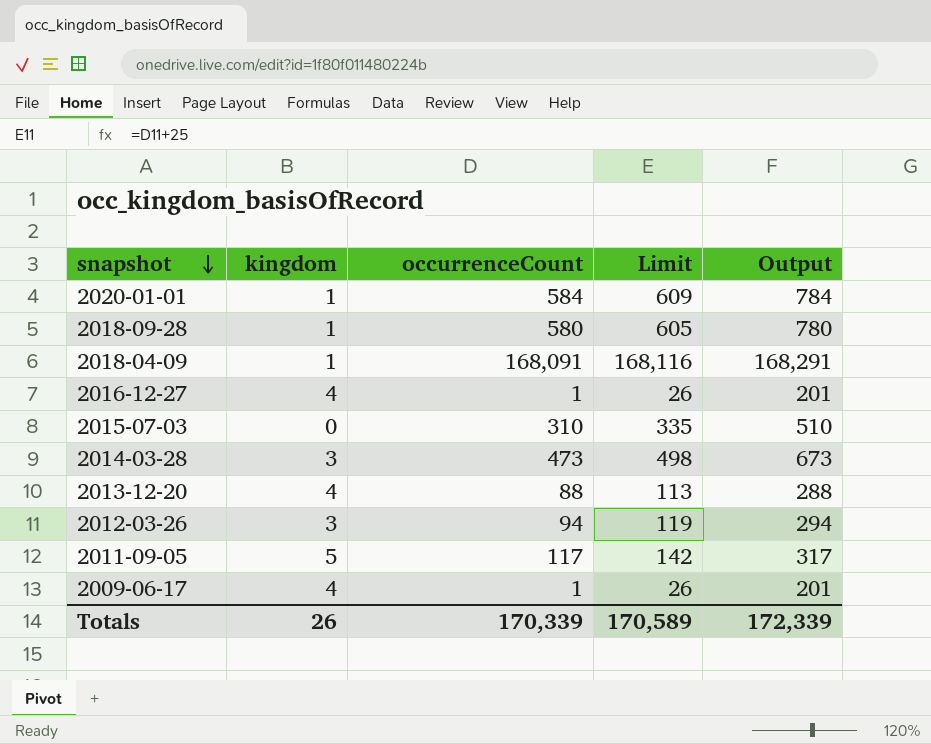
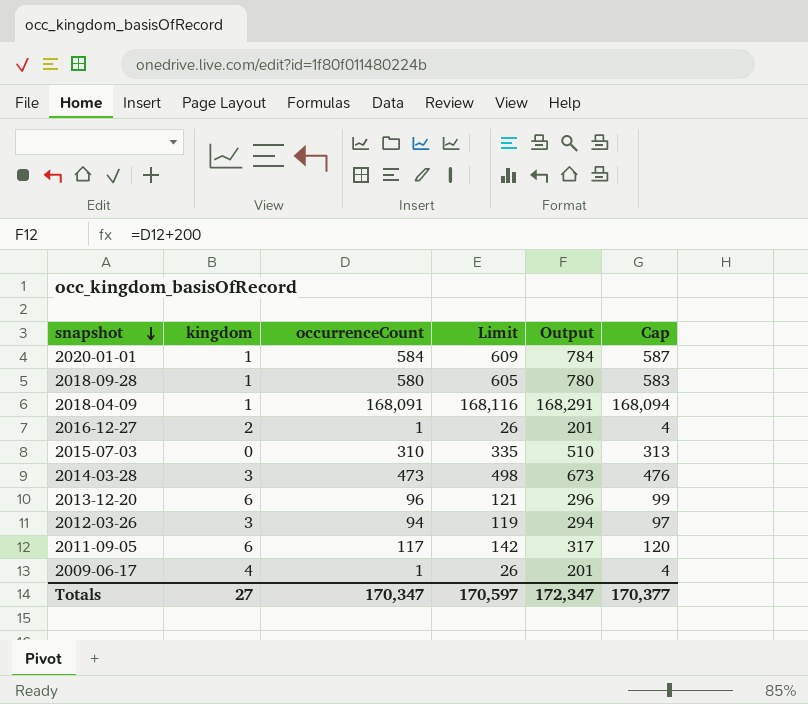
column Cap | formula: none -> [occurrenceCount] + 3
2016-12-27 | kingdom: 4 -> 2
2013-12-20 | kingdom: 4 -> 6
2013-12-20 | occurrenceCount: 88 -> 96
2013-12-20 | Limit: 113 -> 121
2013-12-20 | Output: 288 -> 296
2011-09-05 | kingdom: 5 -> 6
Totals | kingdom: 26 -> 27
Totals | occurrenceCount: 170,339 -> 170,347
Totals | Limit: 170,589 -> 170,597
Totals | Output: 172,339 -> 172,347

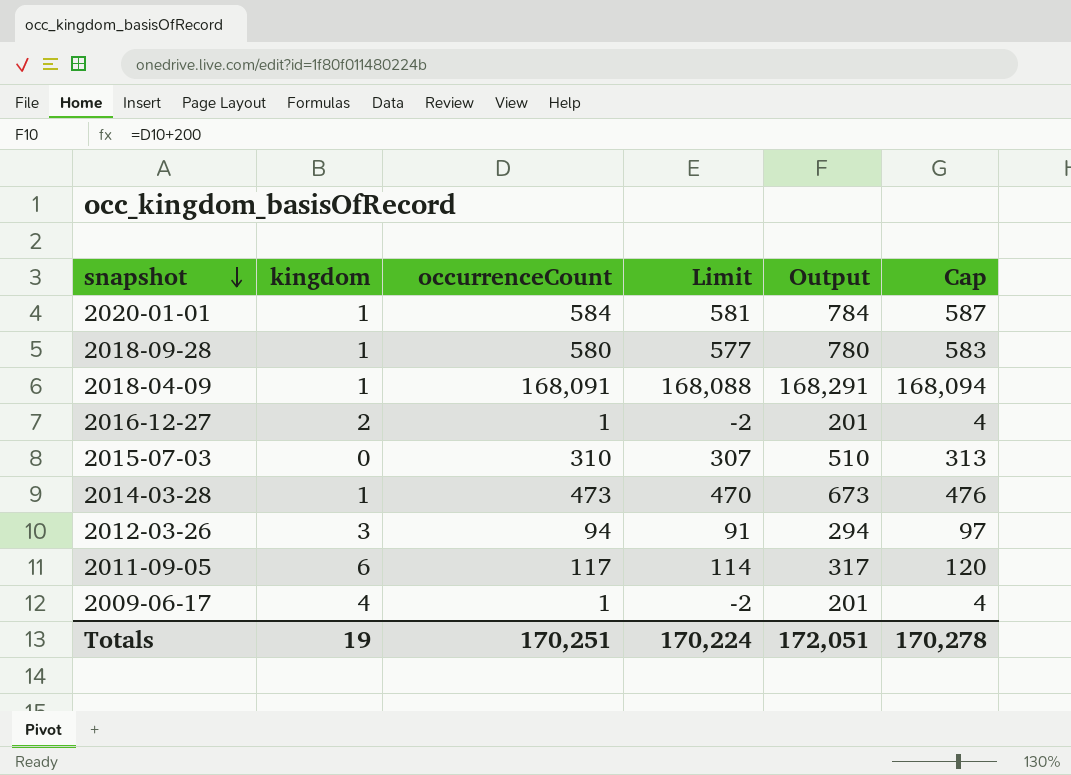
column Limit | formula: [occurrenceCount] + 25 -> [occurrenceCount] - 3
row 2013-12-20: 6 | 96 | 121 | 296 | 99 -> none
2014-03-28 | kingdom: 3 -> 1
Totals | kingdom: 27 -> 19
Totals | occurrenceCount: 170,347 -> 170,251
Totals | Limit: 170,597 -> 170,224
Totals | Output: 172,347 -> 172,051
Totals | Cap: 170,377 -> 170,278

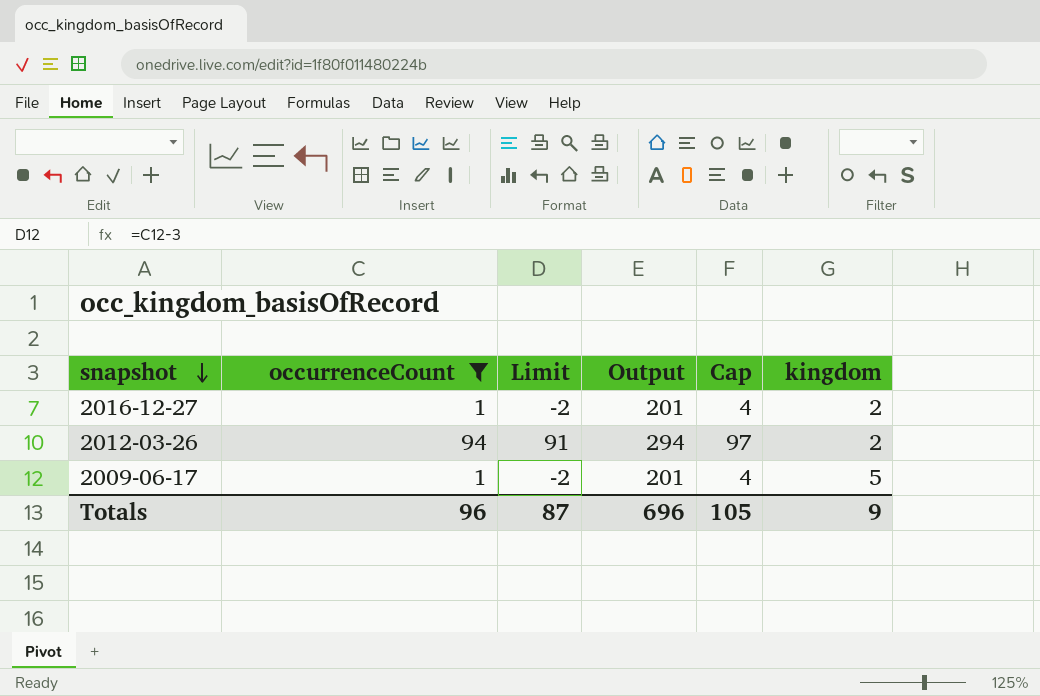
filter: none -> occurrenceCount <= 94
column kingdom | position: 2 -> 6
2012-03-26 | kingdom: 3 -> 2
2009-06-17 | kingdom: 4 -> 5
Totals | occurrenceCount: 170,251 -> 96
Totals | Limit: 170,224 -> 87
Totals | Output: 172,051 -> 696
Totals | Cap: 170,278 -> 105
Totals | kingdom: 19 -> 9

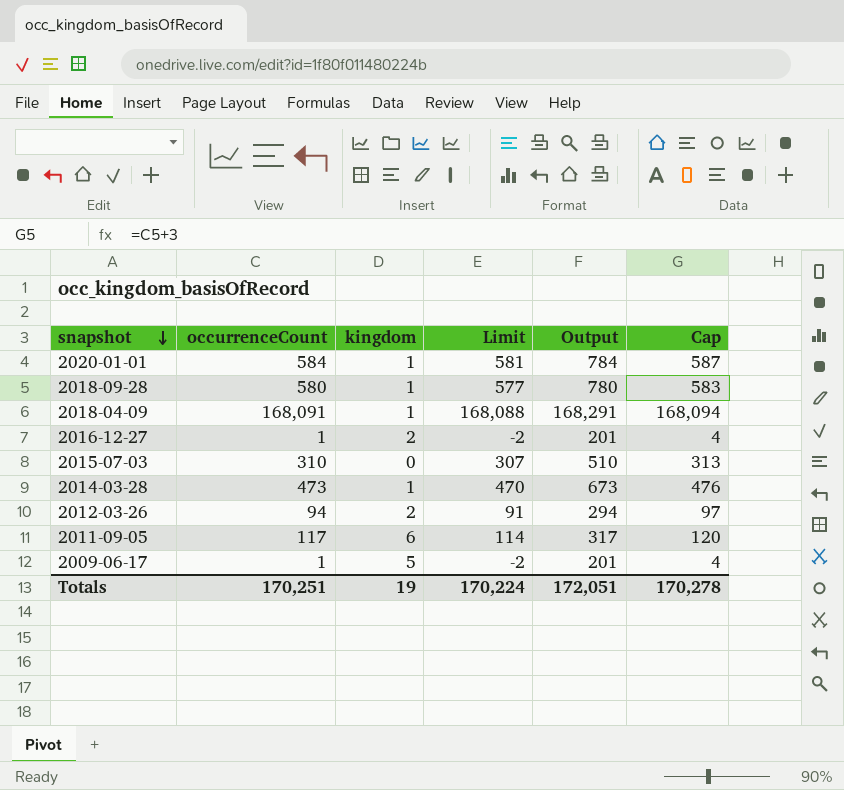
filter: occurrenceCount <= 94 -> none
column kingdom | position: 6 -> 3
Totals | occurrenceCount: 96 -> 170,251
Totals | kingdom: 9 -> 19
Totals | Limit: 87 -> 170,224
Totals | Output: 696 -> 172,051
Totals | Cap: 105 -> 170,278

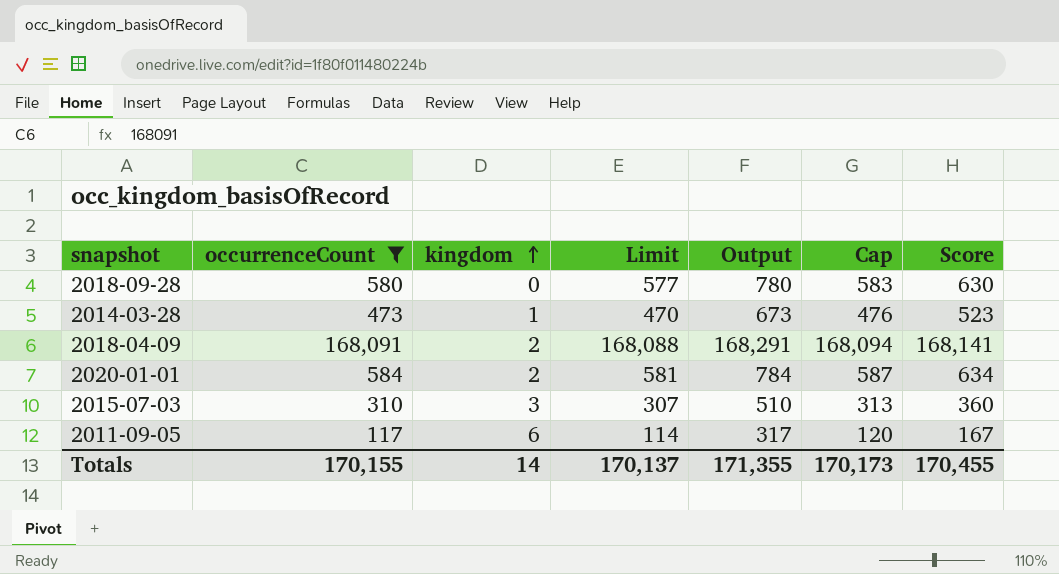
filter: none -> occurrenceCount >= 117
row order: snapshot descending -> kingdom ascending
column Score | formula: none -> [occurrenceCount] + 50
2018-09-28 | kingdom: 1 -> 0
2018-04-09 | kingdom: 1 -> 2
2020-01-01 | kingdom: 1 -> 2
2015-07-03 | kingdom: 0 -> 3
Totals | occurrenceCount: 170,251 -> 170,155
Totals | kingdom: 19 -> 14
Totals | Limit: 170,224 -> 170,137
Totals | Output: 172,051 -> 171,355
Totals | Cap: 170,278 -> 170,173

